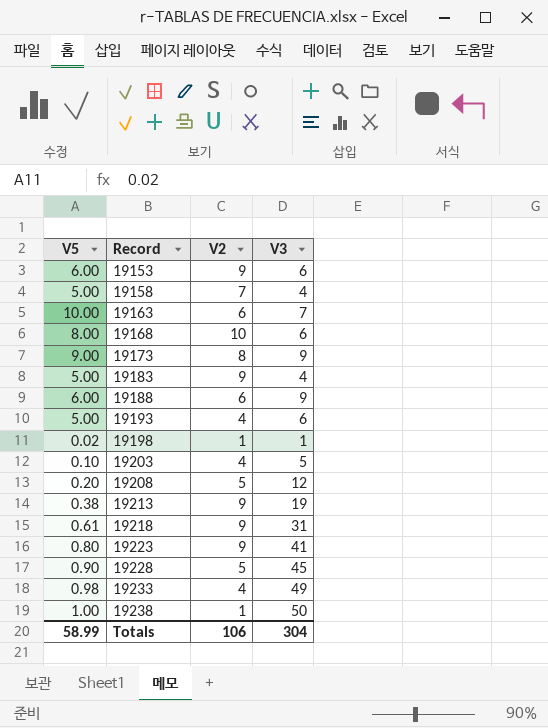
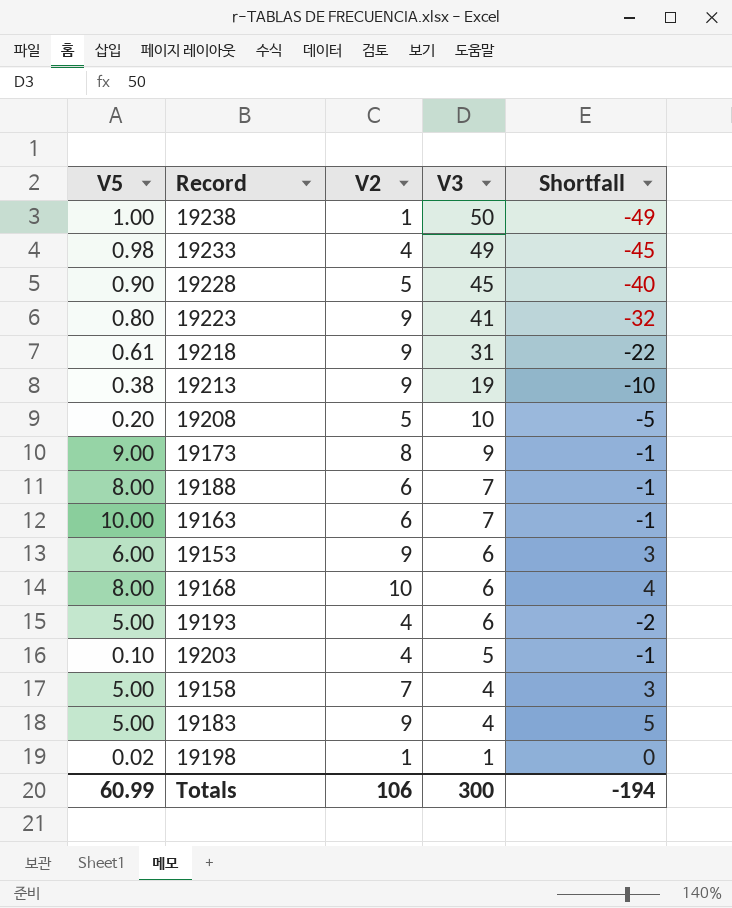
row order: Record ascending -> V3 descending
column Shortfall | formula: none -> [V2] - [V3]
19208 | V3: 12 -> 10
19188 | V5: 6.00 -> 8.00
19188 | V3: 9 -> 7
Totals | V5: 58.99 -> 60.99
Totals | V3: 304 -> 300

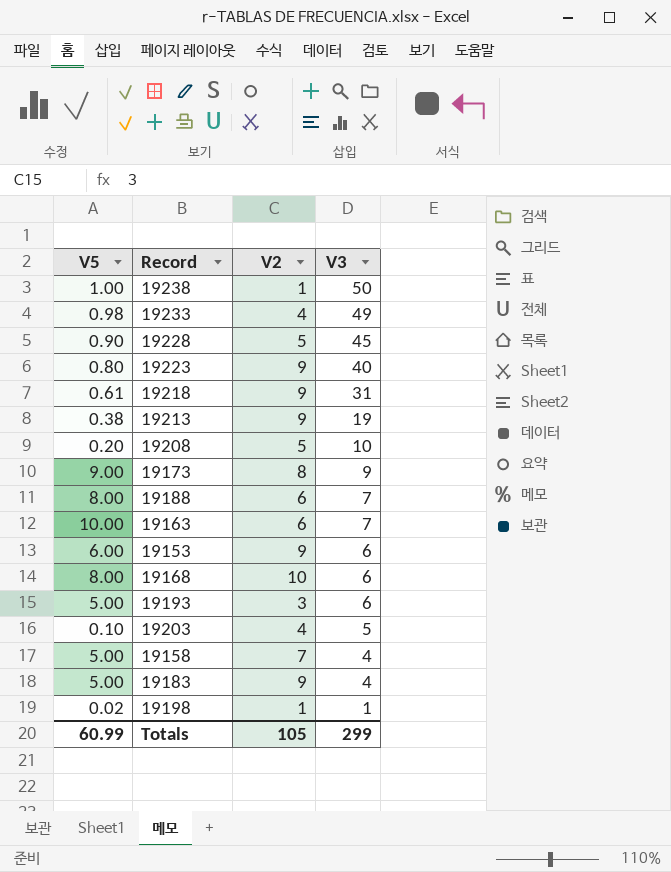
column Shortfall | formula: [V2] - [V3] -> none
19223 | V3: 41 -> 40
19193 | V2: 4 -> 3
Totals | V2: 106 -> 105
Totals | V3: 300 -> 299

